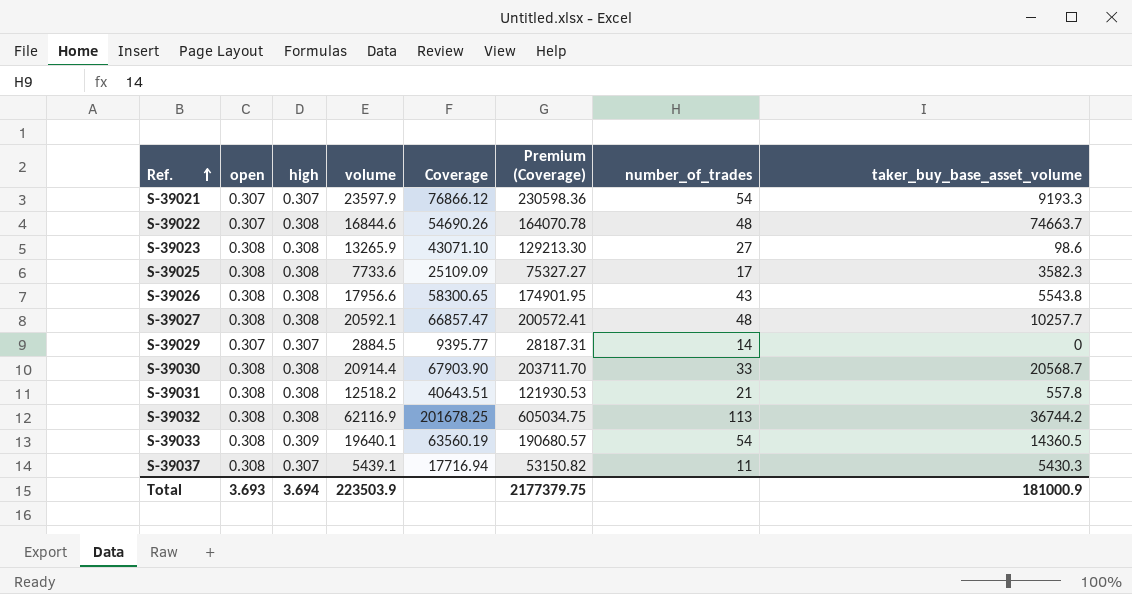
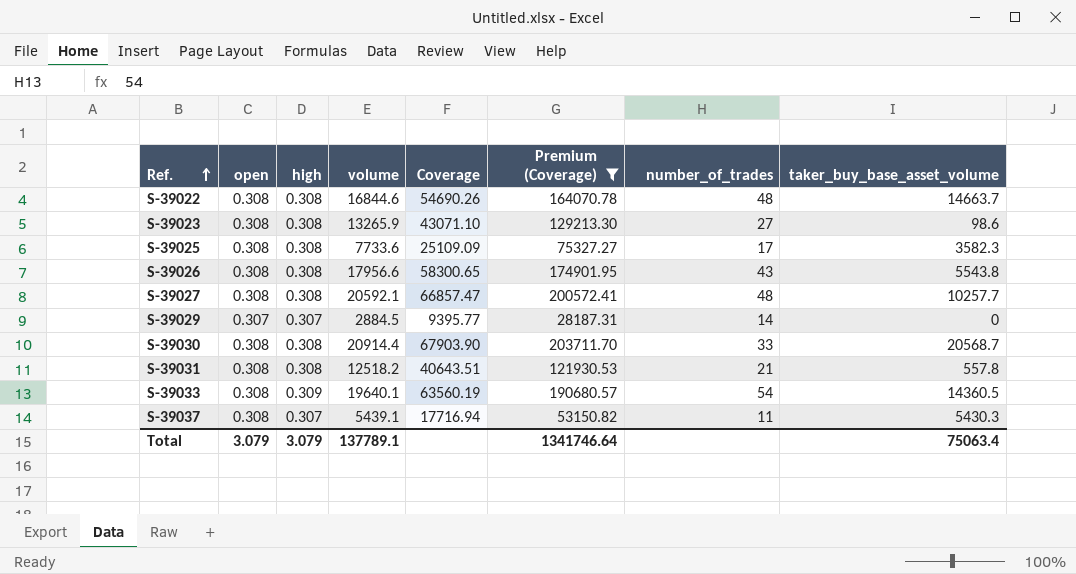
filter: none -> Premium (Coverage) <= 203711.70
S-39022 | open: 0.307 -> 0.308
S-39022 | taker_buy_base_asset_volume: 74663.7 -> 14663.7
Total | open: 3.693 -> 3.079
Total | high: 3.694 -> 3.079
Total | volume: 223503.9 -> 137789.1
Total | Premium (Coverage): 2177379.75 -> 1341746.64
Total | taker_buy_base_asset_volume: 181000.9 -> 75063.4

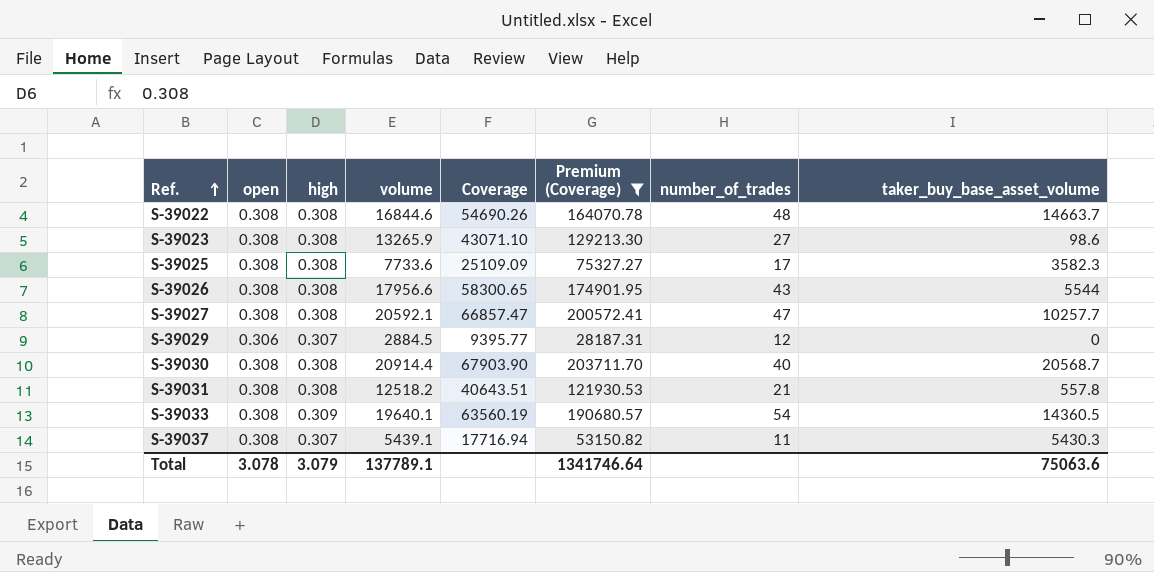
S-39026 | taker_buy_base_asset_volume: 5543.8 -> 5544
S-39027 | number_of_trades: 48 -> 47
S-39029 | open: 0.307 -> 0.306
S-39029 | number_of_trades: 14 -> 12
S-39030 | number_of_trades: 33 -> 40
Total | open: 3.079 -> 3.078
Total | taker_buy_base_asset_volume: 75063.4 -> 75063.6

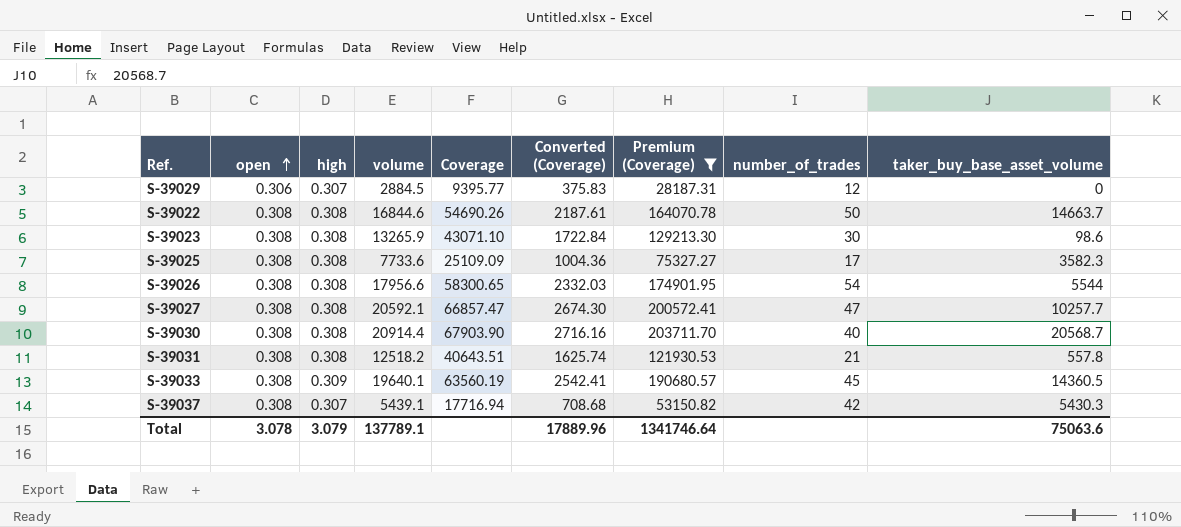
row order: Ref. ascending -> open ascending
column Converted (Coverage) | formula: none -> [Coverage] * 0.04
S-39022 | number_of_trades: 48 -> 50
S-39023 | number_of_trades: 27 -> 30
S-39026 | number_of_trades: 43 -> 54
S-39033 | number_of_trades: 54 -> 45
S-39037 | number_of_trades: 11 -> 42

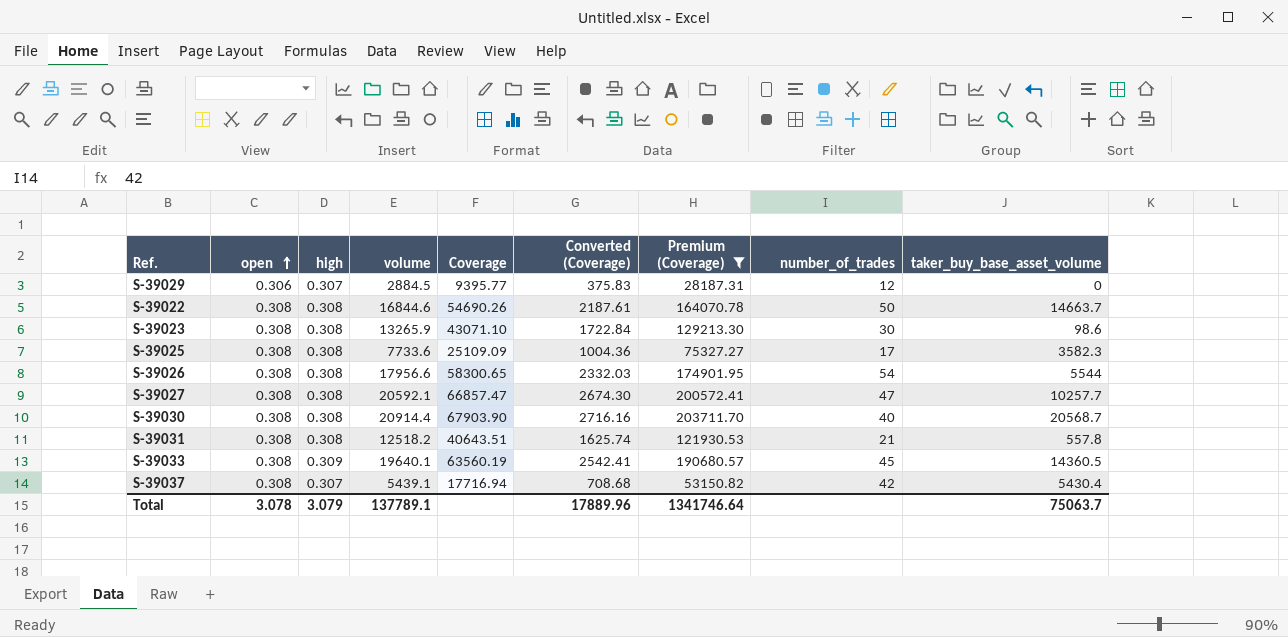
S-39037 | taker_buy_base_asset_volume: 5430.3 -> 5430.4
Total | taker_buy_base_asset_volume: 75063.6 -> 75063.7

